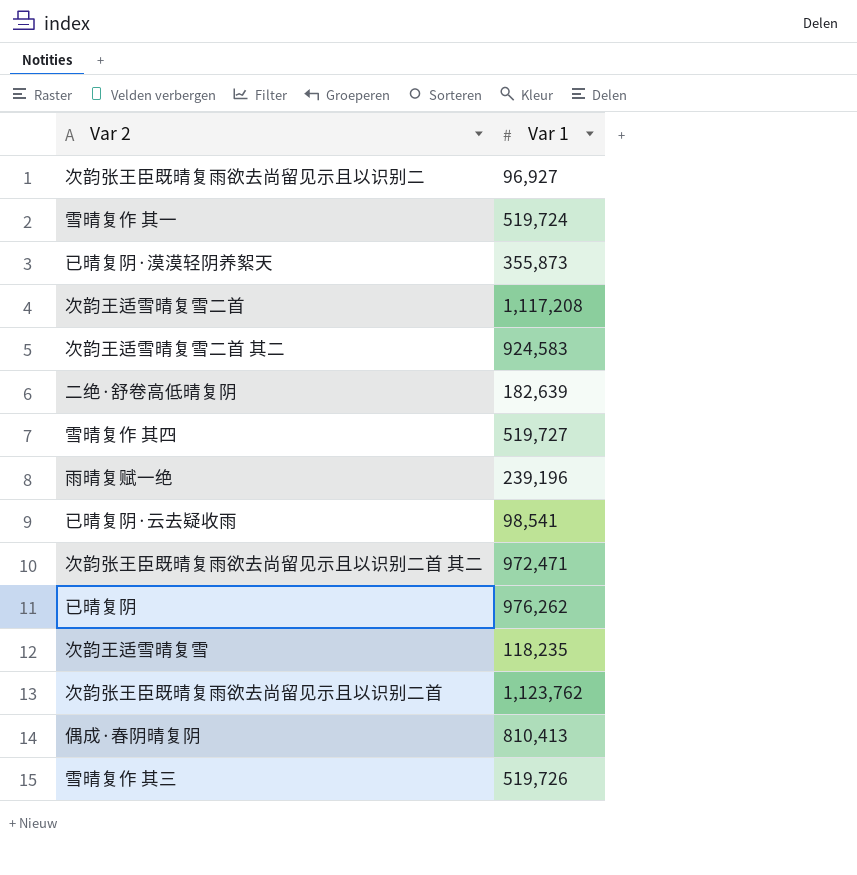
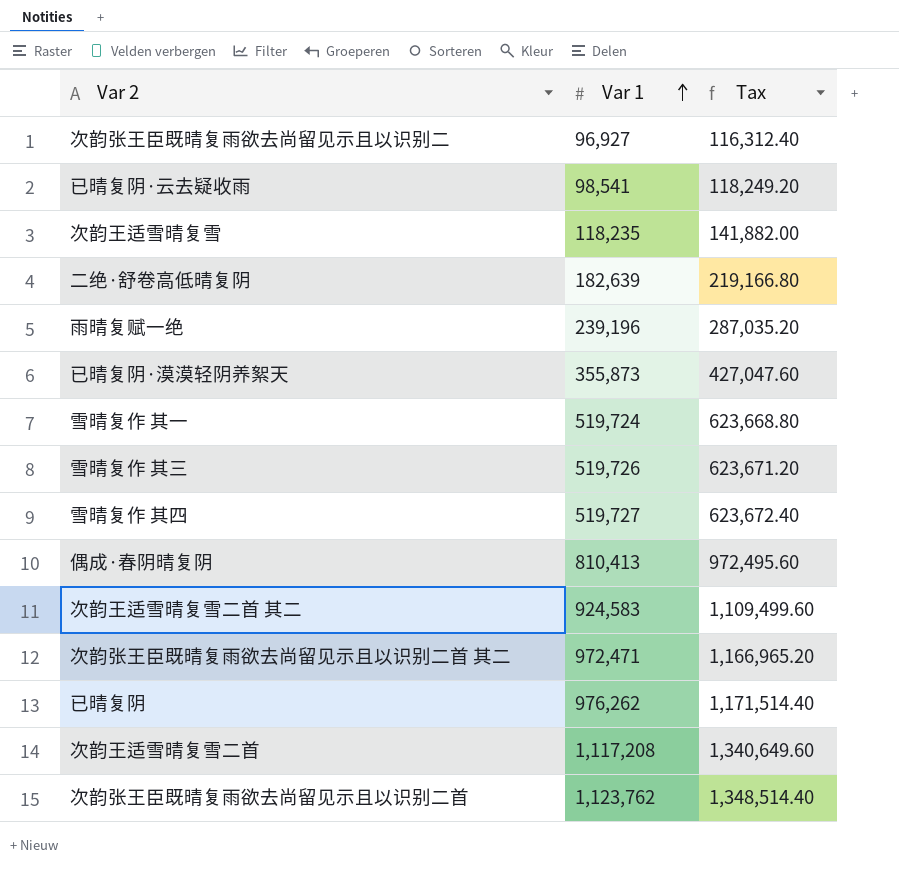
row order: none -> Var 1 ascending
column Tax | formula: none -> [Var 1] * 1.2

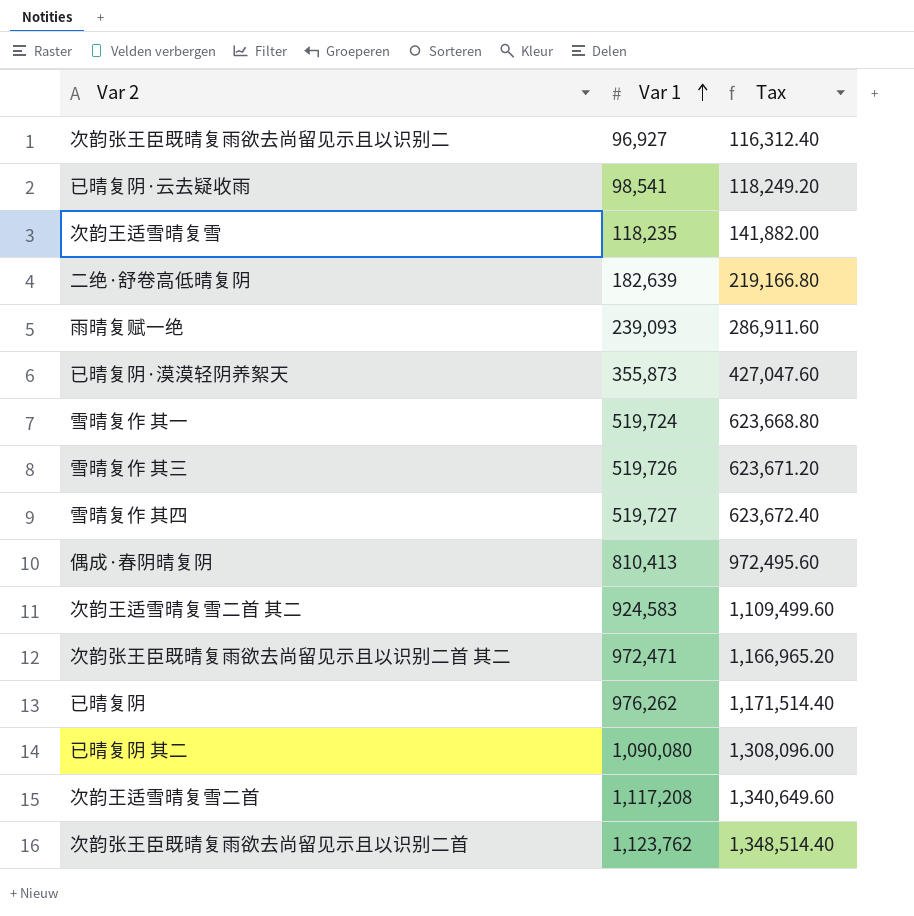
雨晴复赋一绝 | Var 1: 239,196 -> 239,093
雨晴复赋一绝 | Tax: 287,035.20 -> 286,911.60
row 已晴复阴 其二: none -> 1,090,080 | 1,308,096.00

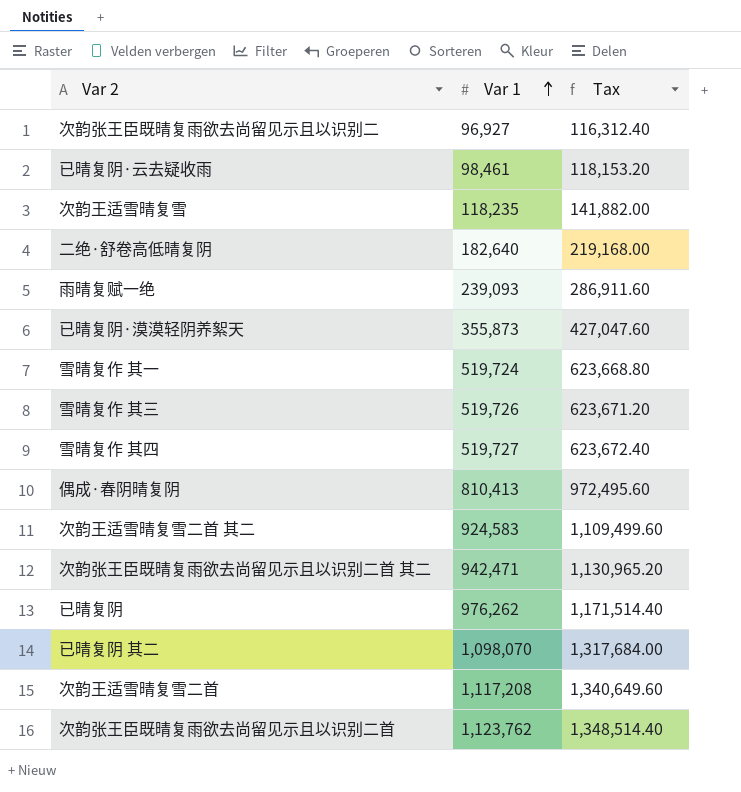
已晴复阴·云去疑收雨 | Var 1: 98,541 -> 98,461
已晴复阴·云去疑收雨 | Tax: 118,249.20 -> 118,153.20
二绝·舒卷高低晴复阴 | Var 1: 182,639 -> 182,640
二绝·舒卷高低晴复阴 | Tax: 219,166.80 -> 219,168.00
次韵张王臣既晴复雨欲去尚留见示且以识别二首 其二 | Var 1: 972,471 -> 942,471
次韵张王臣既晴复雨欲去尚留见示且以识别二首 其二 | Tax: 1,166,965.20 -> 1,130,965.20
已晴复阴 其二 | Var 1: 1,090,080 -> 1,098,070
已晴复阴 其二 | Tax: 1,308,096.00 -> 1,317,684.00

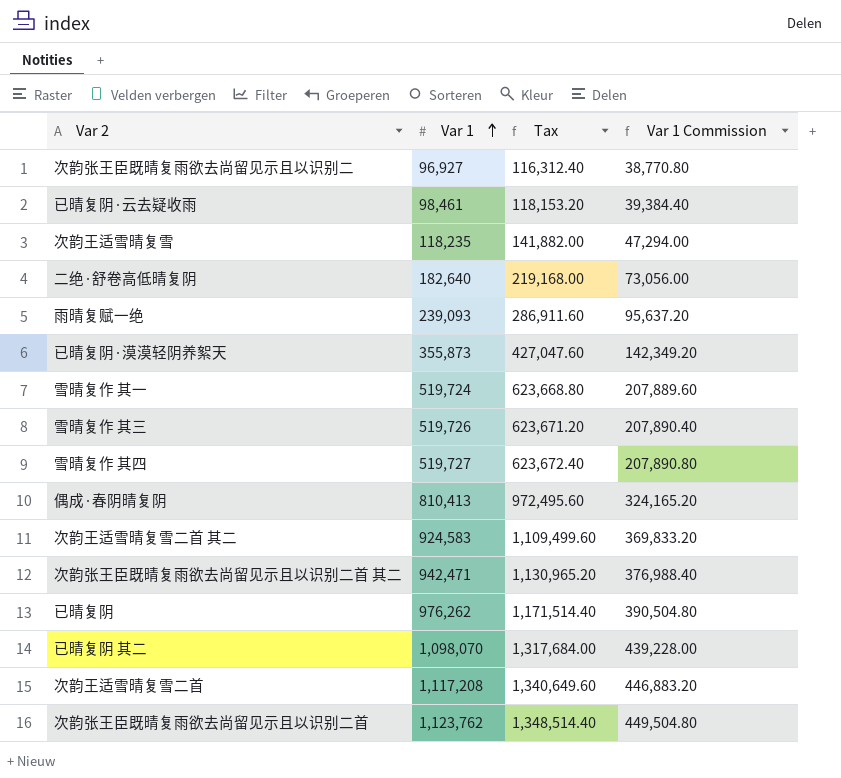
column Var 1 Commission | formula: none -> [Var 1] * 0.4

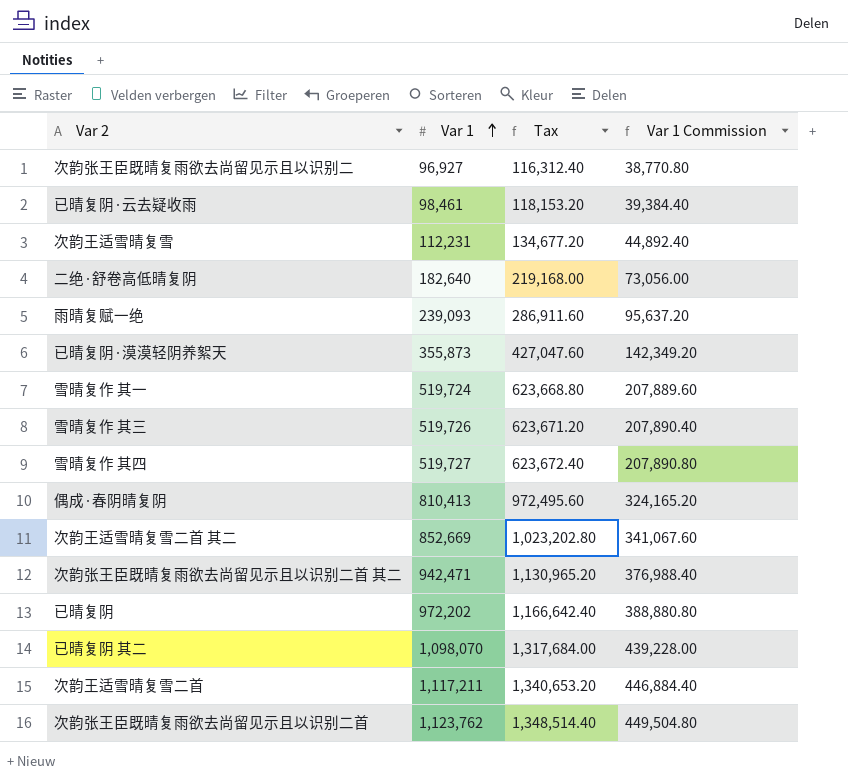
次韵王适雪晴复雪 | Var 1: 118,235 -> 112,231
次韵王适雪晴复雪 | Tax: 141,882.00 -> 134,677.20
次韵王适雪晴复雪 | Var 1 Commission: 47,294.00 -> 44,892.40
次韵王适雪晴复雪二首 其二 | Var 1: 924,583 -> 852,669
次韵王适雪晴复雪二首 其二 | Tax: 1,109,499.60 -> 1,023,202.80
次韵王适雪晴复雪二首 其二 | Var 1 Commission: 369,833.20 -> 341,067.60
已晴复阴 | Var 1: 976,262 -> 972,202
已晴复阴 | Tax: 1,171,514.40 -> 1,166,642.40
已晴复阴 | Var 1 Commission: 390,504.80 -> 388,880.80
次韵王适雪晴复雪二首 | Var 1: 1,117,208 -> 1,117,211
次韵王适雪晴复雪二首 | Tax: 1,340,649.60 -> 1,340,653.20
次韵王适雪晴复雪二首 | Var 1 Commission: 446,883.20 -> 446,884.40

